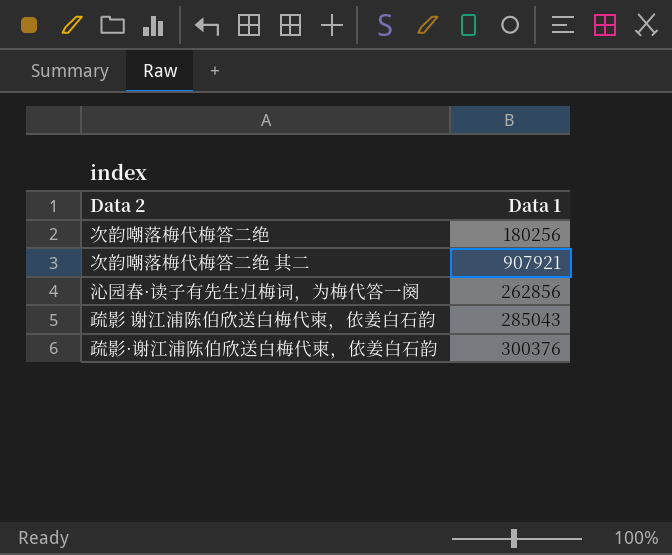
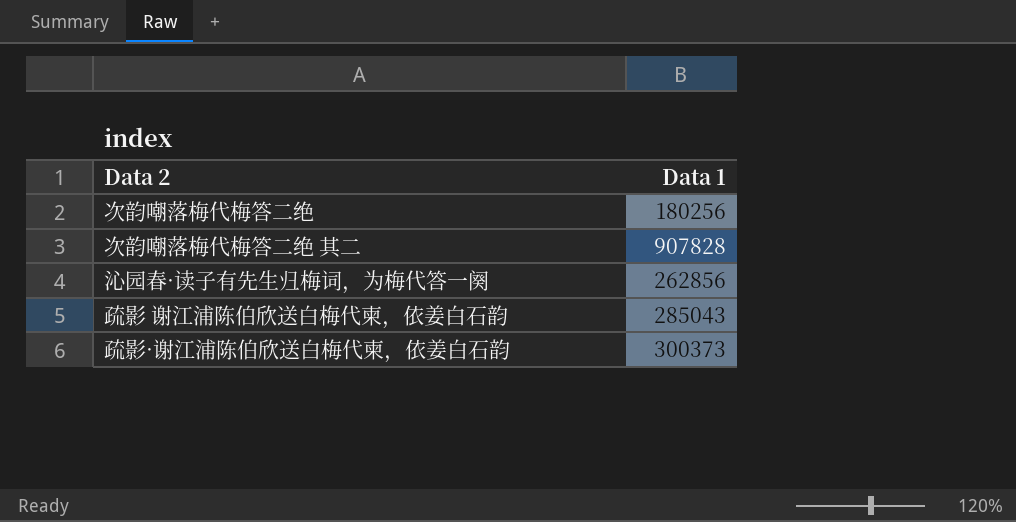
次韵嘲落梅代梅答二绝 其二 | Data 1: 907921 -> 907828
疏影·谢江浦陈伯欣送白梅代柬，依姜白石韵 | Data 1: 300376 -> 300373

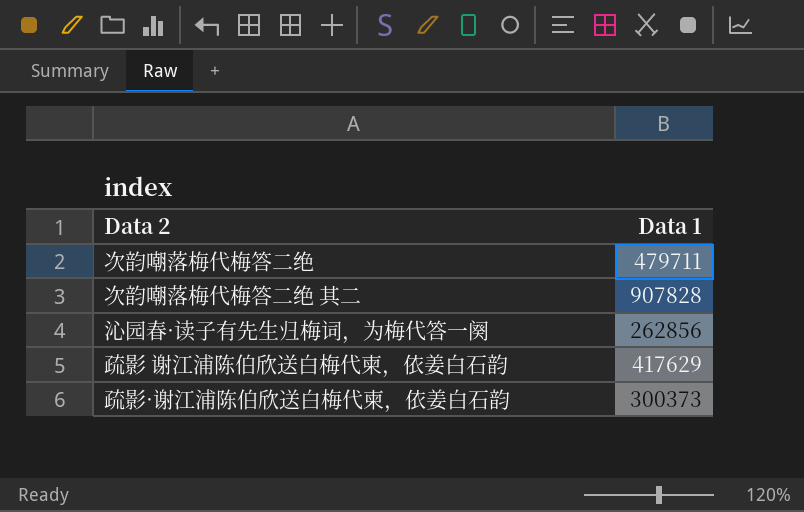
次韵嘲落梅代梅答二绝 | Data 1: 180256 -> 479711
疏影 谢江浦陈伯欣送白梅代柬，依姜白石韵 | Data 1: 285043 -> 417629

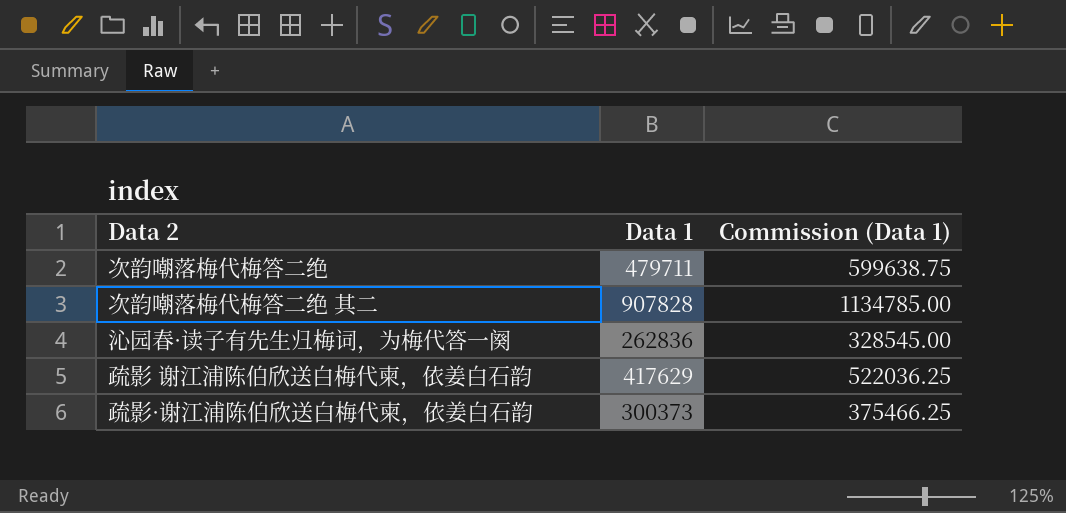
column Commission (Data 1) | formula: none -> [Data 1] * 1.25
沁园春·读子有先生归梅词，为梅代答一阕 | Data 1: 262856 -> 262836

